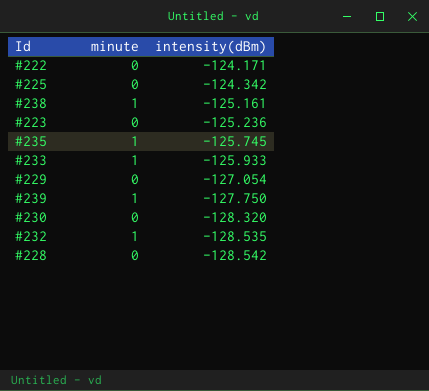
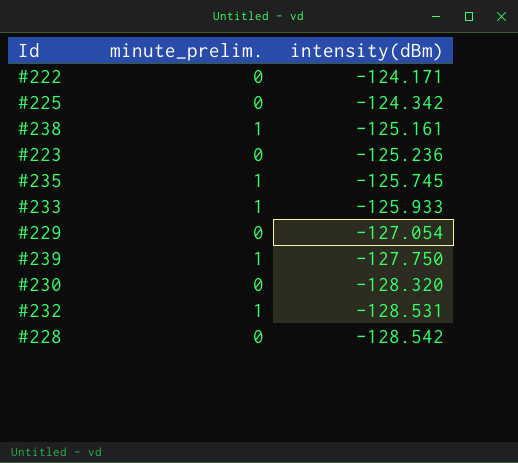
column name: minute -> minute_prelim.
#232 | intensity(dBm): -128.535 -> -128.531

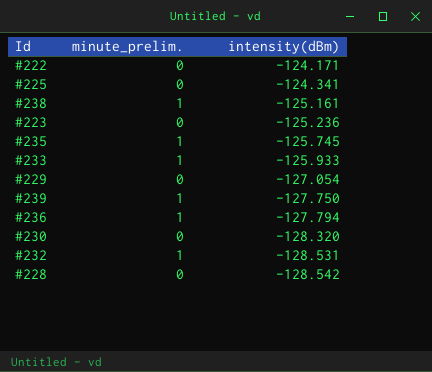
#225 | intensity(dBm): -124.342 -> -124.341
row #236: none -> 1 | -127.794

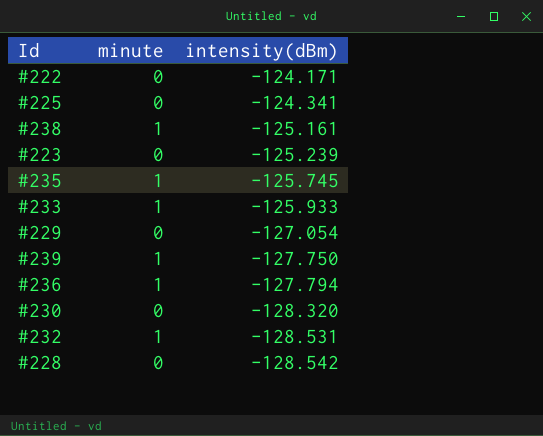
column name: minute_prelim. -> minute
#223 | intensity(dBm): -125.236 -> -125.239

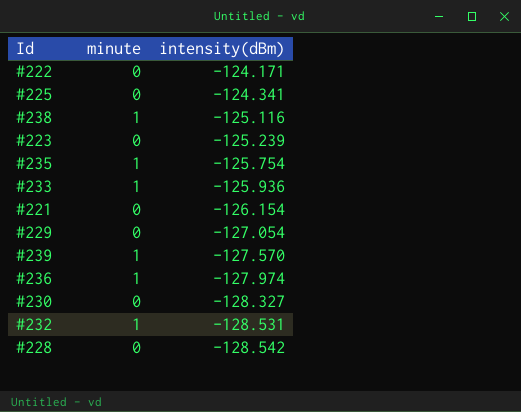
#238 | intensity(dBm): -125.161 -> -125.116
#235 | intensity(dBm): -125.745 -> -125.754
#233 | intensity(dBm): -125.933 -> -125.936
row #221: none -> 0 | -126.154
#239 | intensity(dBm): -127.750 -> -127.570
#236 | intensity(dBm): -127.794 -> -127.974
#230 | intensity(dBm): -128.320 -> -128.327

